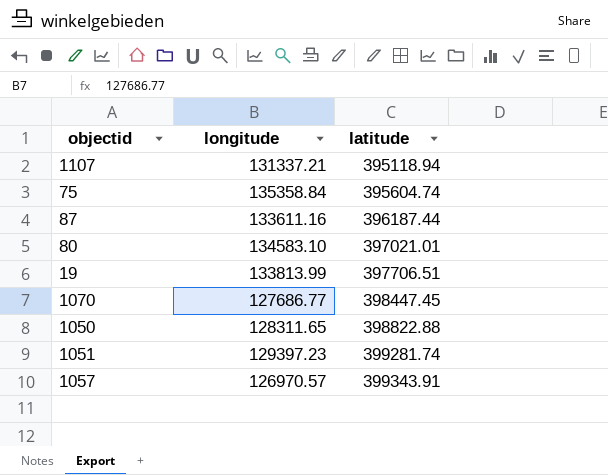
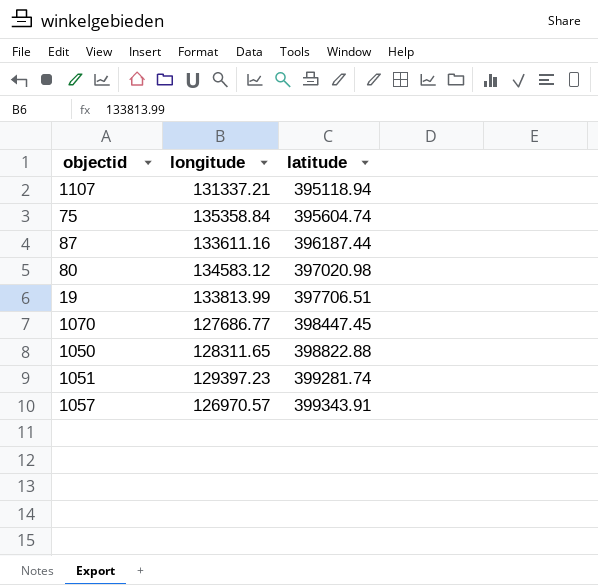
80 | longitude: 134583.10 -> 134583.12
80 | latitude: 397021.01 -> 397020.98

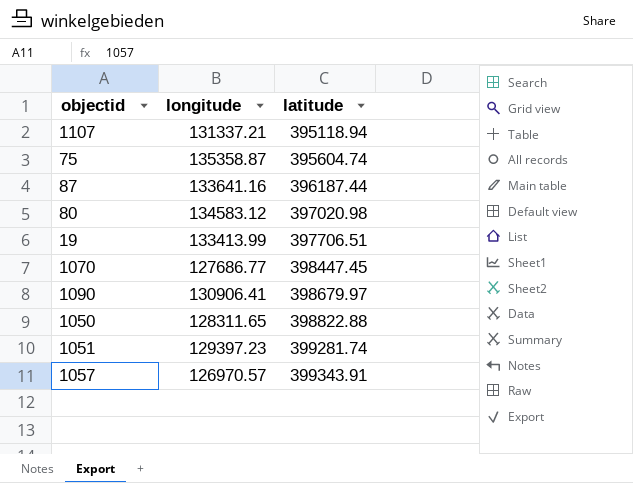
75 | longitude: 135358.84 -> 135358.87
87 | longitude: 133611.16 -> 133641.16
19 | longitude: 133813.99 -> 133413.99
row 1090: none -> 130906.41 | 398679.97

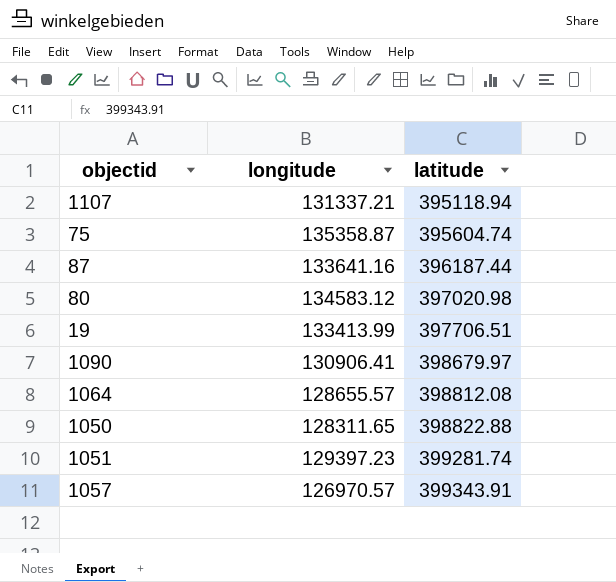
row 1070: 127686.77 | 398447.45 -> none
row 1064: none -> 128655.57 | 398812.08

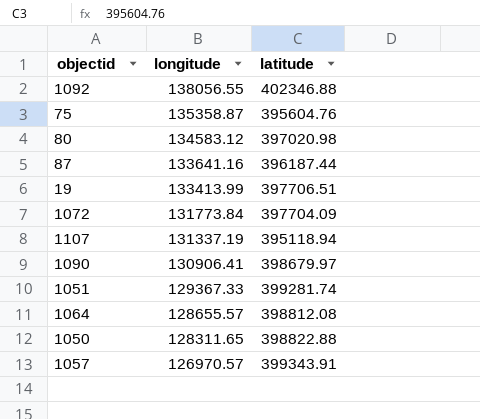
row order: latitude ascending -> longitude descending
row 1092: none -> 138056.55 | 402346.88
75 | latitude: 395604.74 -> 395604.76
row 1072: none -> 131773.84 | 397704.09
1107 | longitude: 131337.21 -> 131337.19
1051 | longitude: 129397.23 -> 129367.33

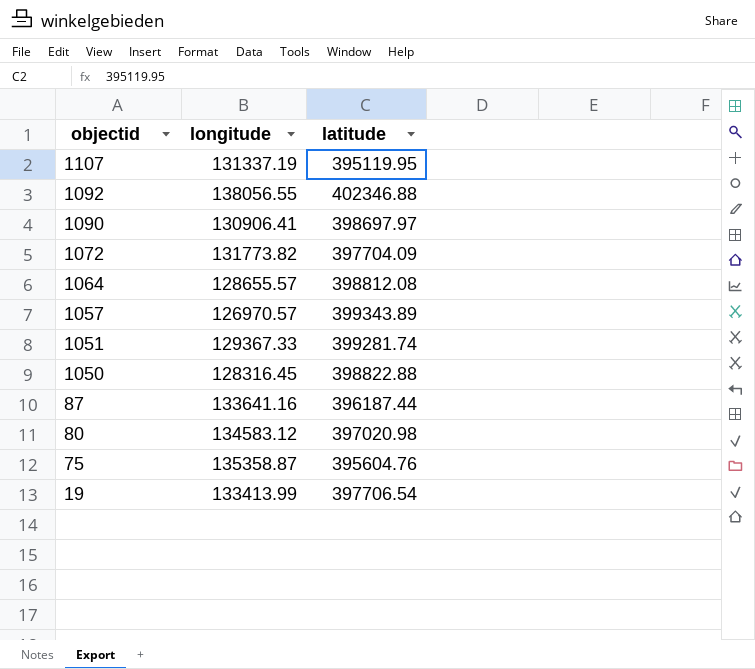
row order: longitude descending -> objectid descending
1107 | latitude: 395118.94 -> 395119.95
1090 | latitude: 398679.97 -> 398697.97
1072 | longitude: 131773.84 -> 131773.82
1057 | latitude: 399343.91 -> 399343.89
1050 | longitude: 128311.65 -> 128316.45
19 | latitude: 397706.51 -> 397706.54

